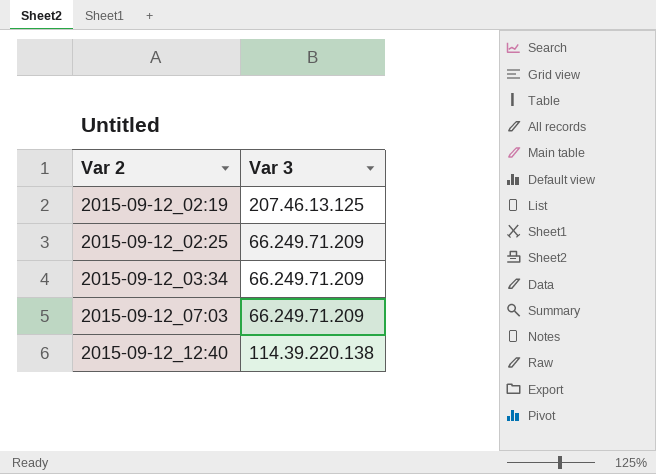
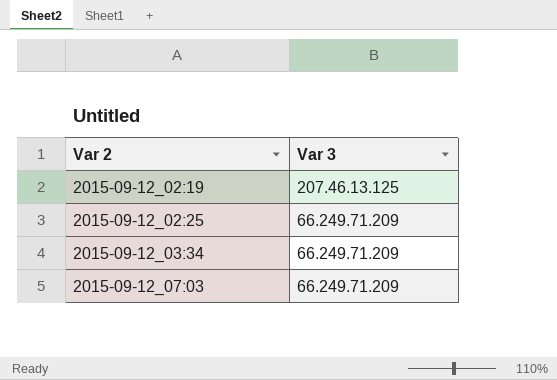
row 2015-09-12_12:40: 114.39.220.138 -> none

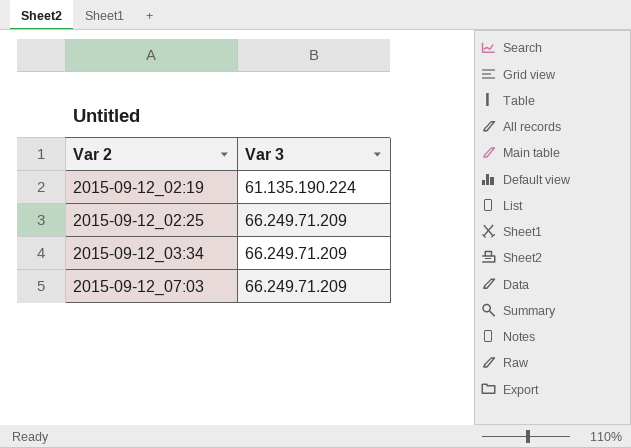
2015-09-12_02:19 | Var 3: 207.46.13.125 -> 61.135.190.224

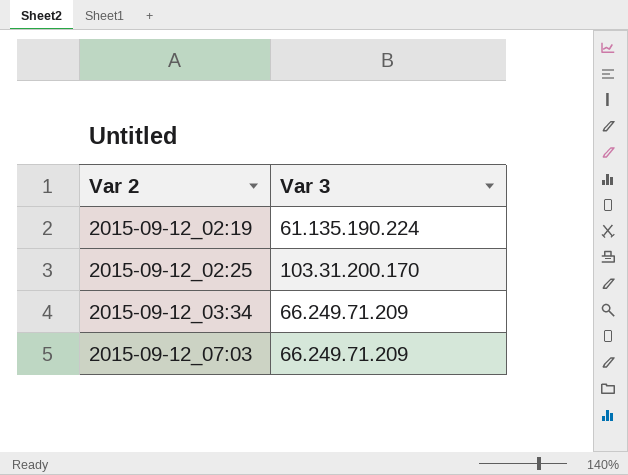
2015-09-12_02:25 | Var 3: 66.249.71.209 -> 103.31.200.170

